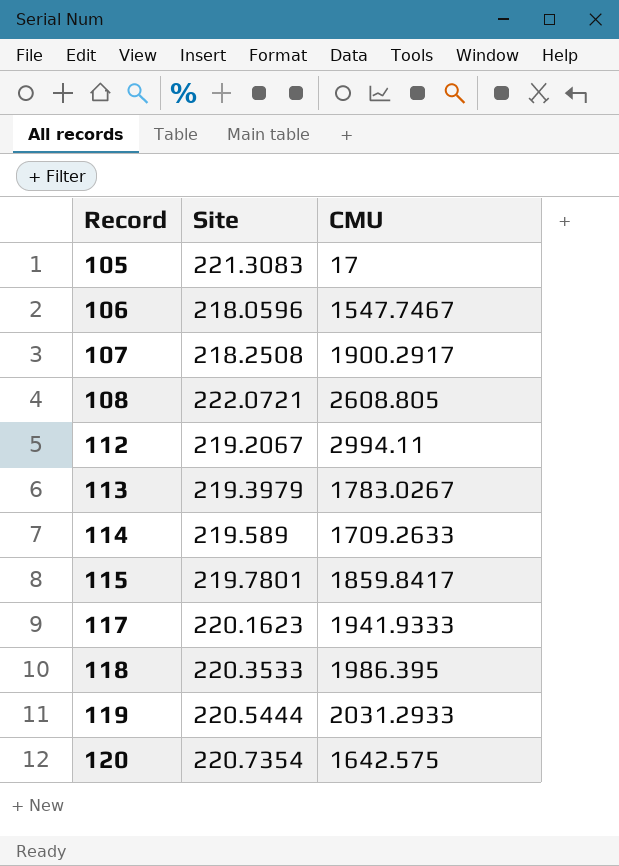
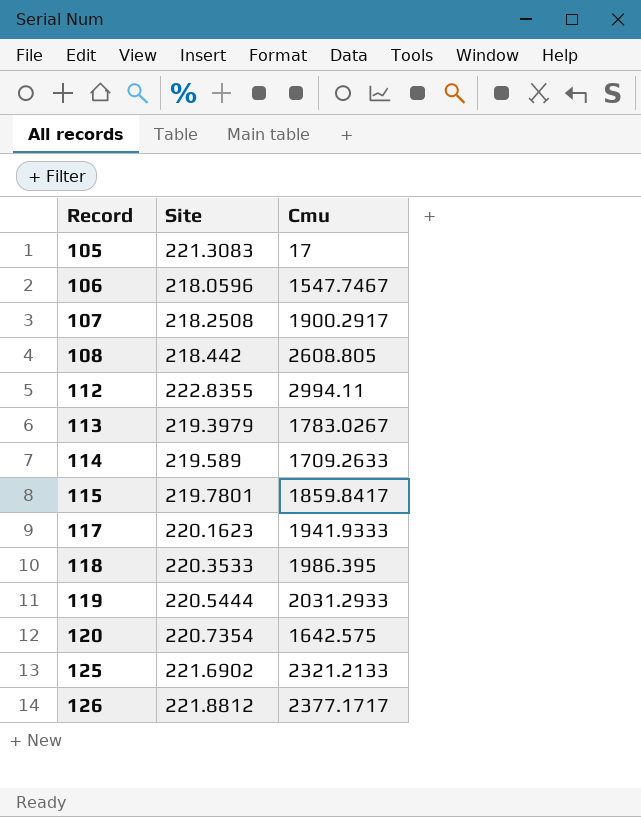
column name: CMU -> Cmu
108 | Site: 222.0721 -> 218.442
112 | Site: 219.2067 -> 222.8355
row 125: none -> 221.6902 | 2321.2133
row 126: none -> 221.8812 | 2377.1717

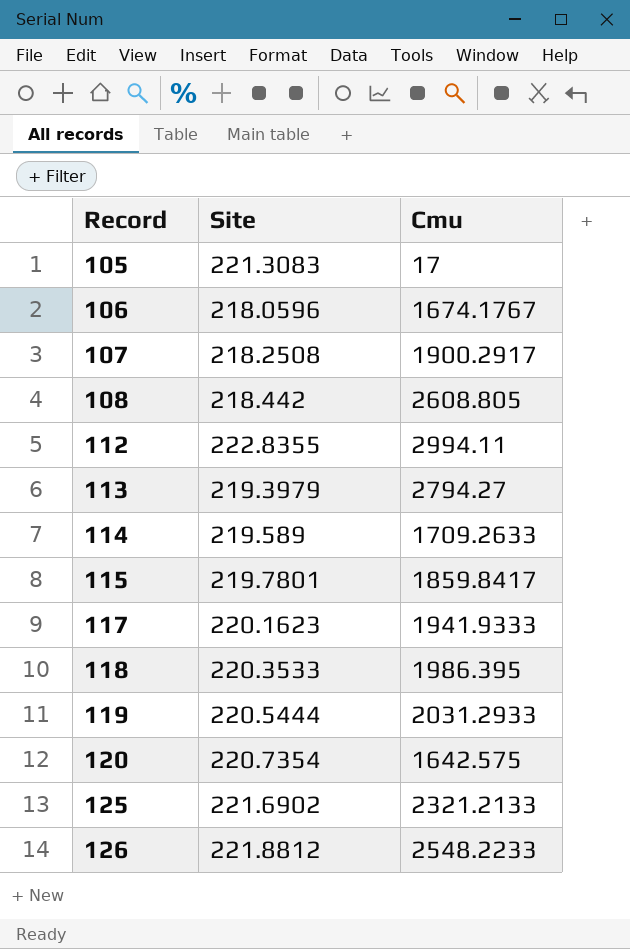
106 | Cmu: 1547.7467 -> 1674.1767
113 | Cmu: 1783.0267 -> 2794.27
126 | Cmu: 2377.1717 -> 2548.2233

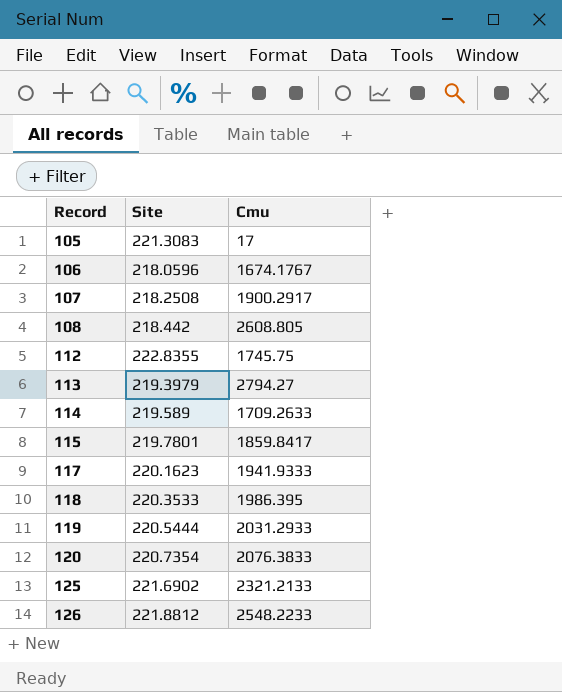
112 | Cmu: 2994.11 -> 1745.75
120 | Cmu: 1642.575 -> 2076.3833

